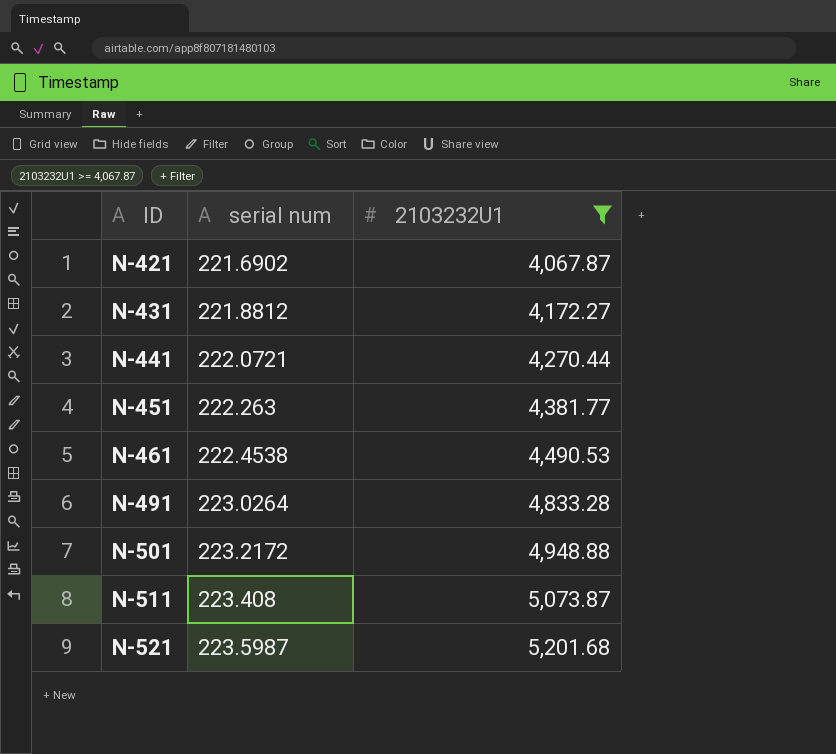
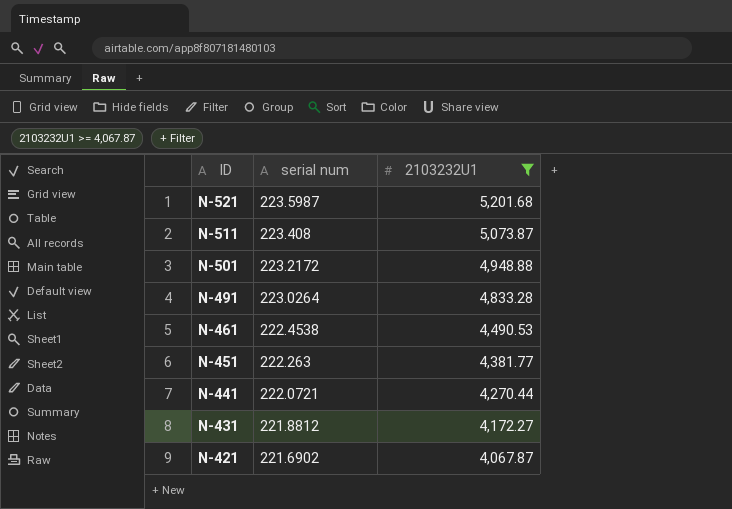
row order: ID ascending -> ID descending

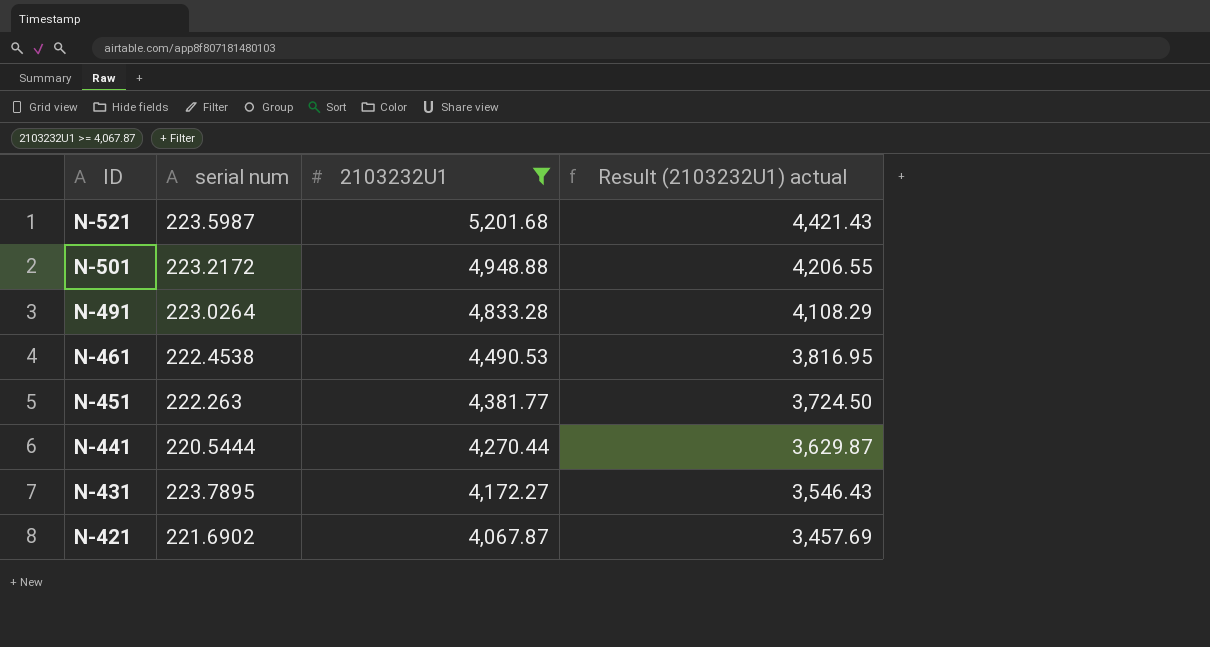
column Result (2103232U1) actual | formula: none -> [2103232U1] * 0.85
row N-511: 223.408 | 5,073.87 -> none
N-441 | serial num: 222.0721 -> 220.5444
N-431 | serial num: 221.8812 -> 223.7895

